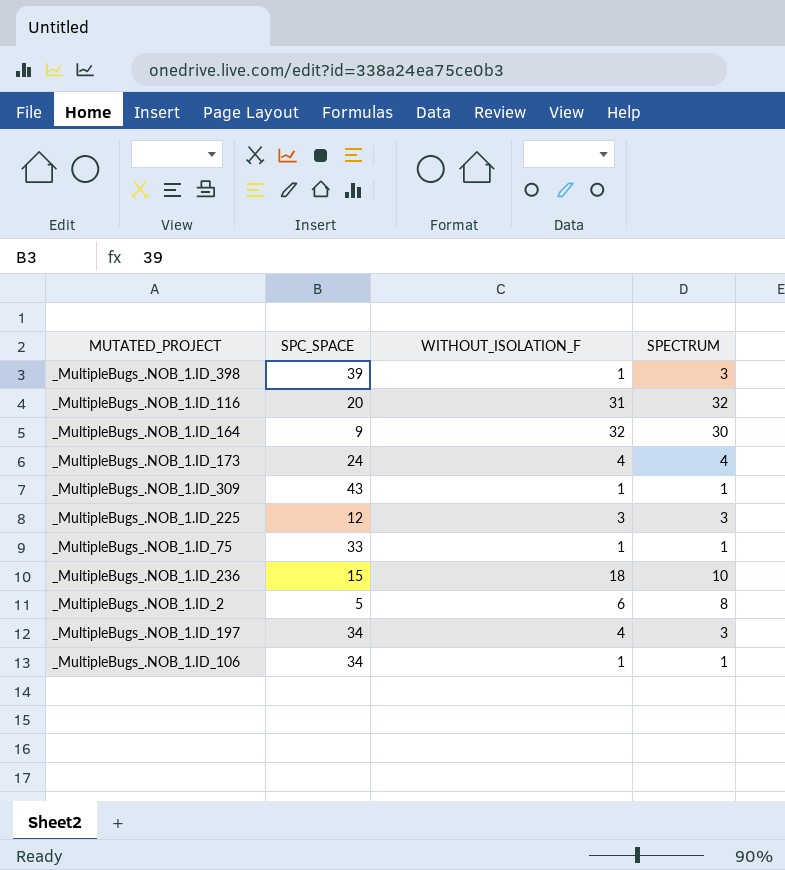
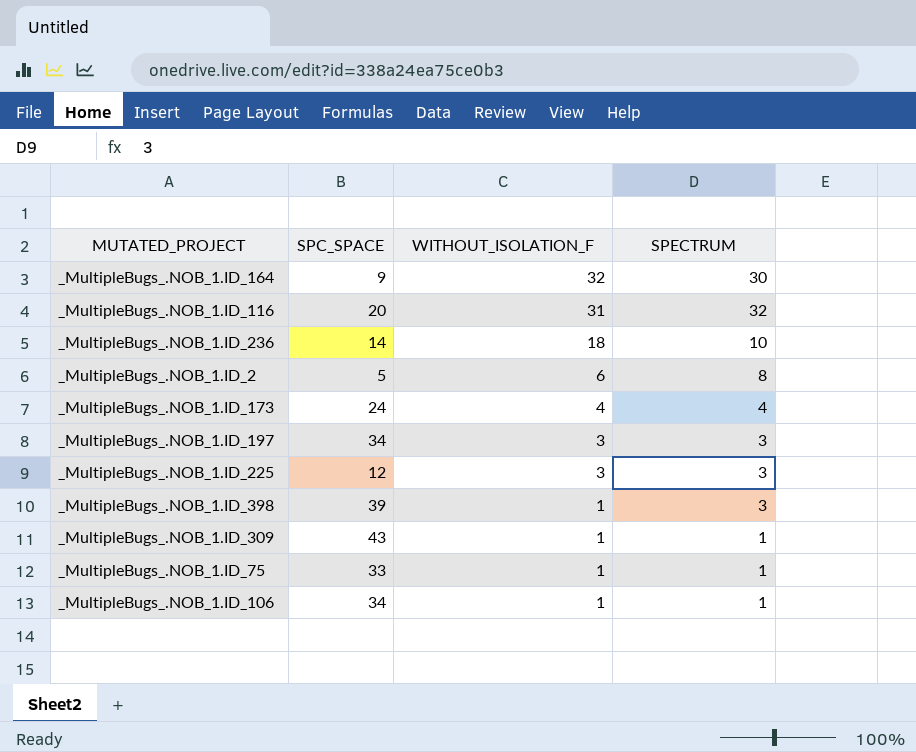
row order: none -> WITHOUT_ISOLATION_F descending
_MultipleBugs_.NOB_1.ID_236 | SPC_SPACE: 15 -> 14
_MultipleBugs_.NOB_1.ID_197 | WITHOUT_ISOLATION_F: 4 -> 3

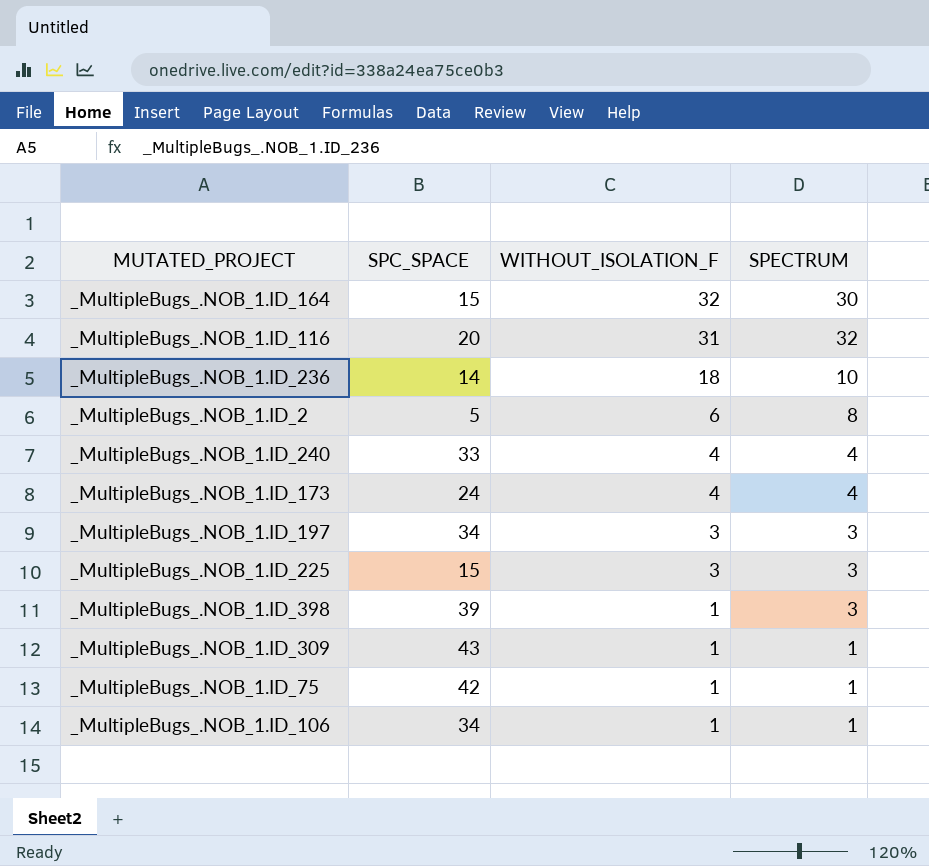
_MultipleBugs_.NOB_1.ID_164 | SPC_SPACE: 9 -> 15
row _MultipleBugs_.NOB_1.ID_240: none -> 33 | 4 | 4
_MultipleBugs_.NOB_1.ID_225 | SPC_SPACE: 12 -> 15
_MultipleBugs_.NOB_1.ID_75 | SPC_SPACE: 33 -> 42

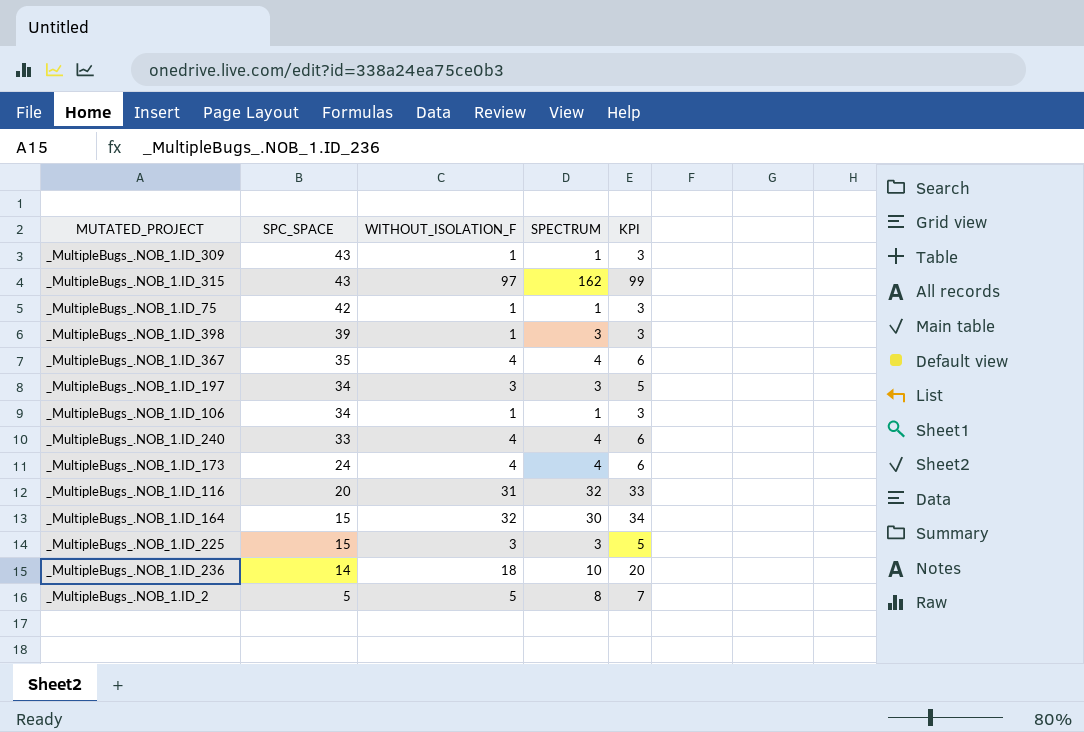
row order: WITHOUT_ISOLATION_F descending -> SPC_SPACE descending
column KPI | formula: none -> [WITHOUT_ISOLATION_F] + 2
row _MultipleBugs_.NOB_1.ID_315: none -> 43 | 97 | 162 | 99
row _MultipleBugs_.NOB_1.ID_367: none -> 35 | 4 | 4 | 6
_MultipleBugs_.NOB_1.ID_2 | WITHOUT_ISOLATION_F: 6 -> 5

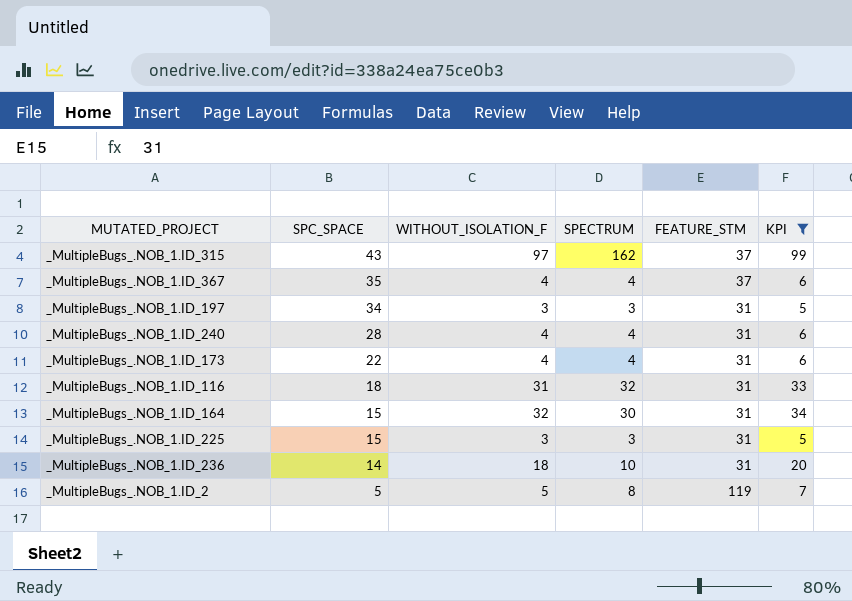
filter: none -> KPI != 3
column FEATURE_STM | position: none -> 5
_MultipleBugs_.NOB_1.ID_240 | SPC_SPACE: 33 -> 28
_MultipleBugs_.NOB_1.ID_173 | SPC_SPACE: 24 -> 22
_MultipleBugs_.NOB_1.ID_116 | SPC_SPACE: 20 -> 18

